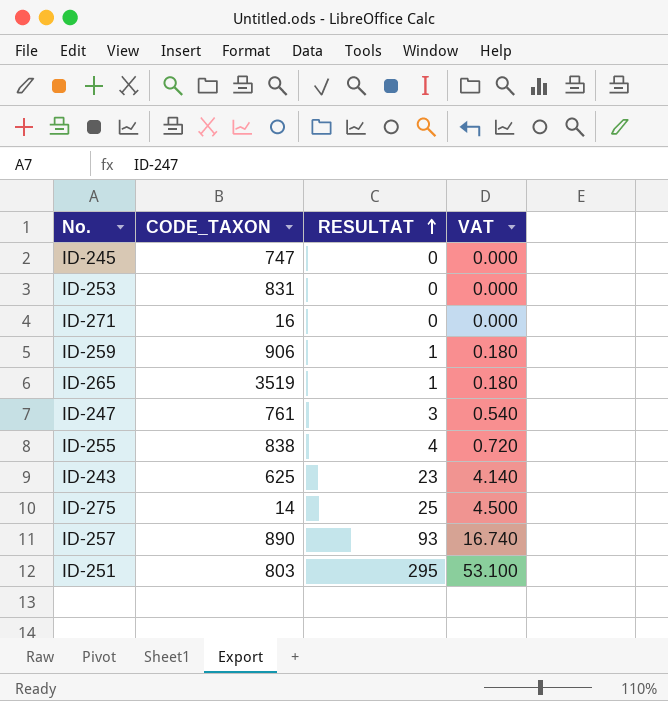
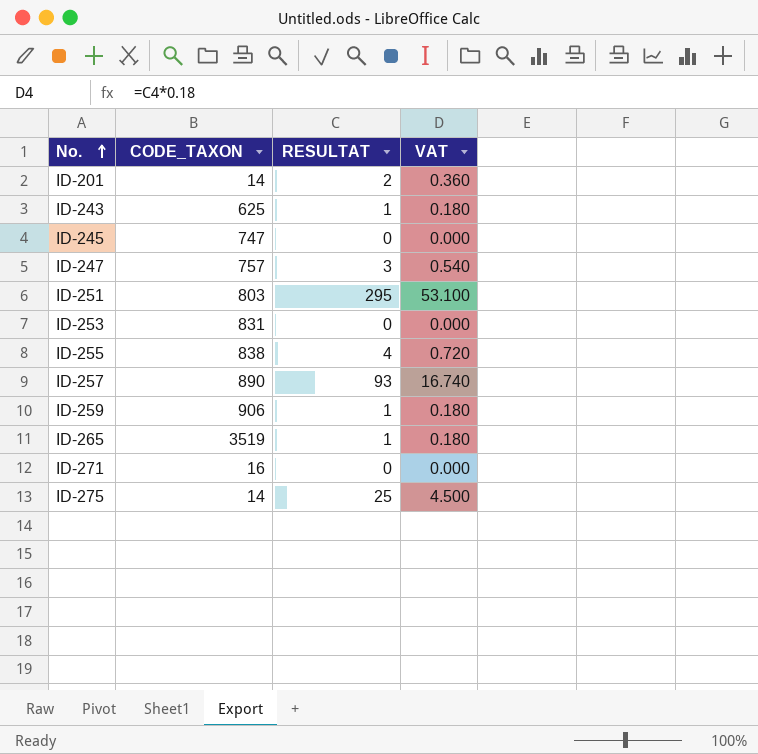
row order: RESULTAT ascending -> No. ascending
row ID-201: none -> 14 | 2 | 0.360
ID-243 | RESULTAT: 23 -> 1
ID-243 | VAT: 4.140 -> 0.180
ID-247 | CODE_TAXON: 761 -> 757

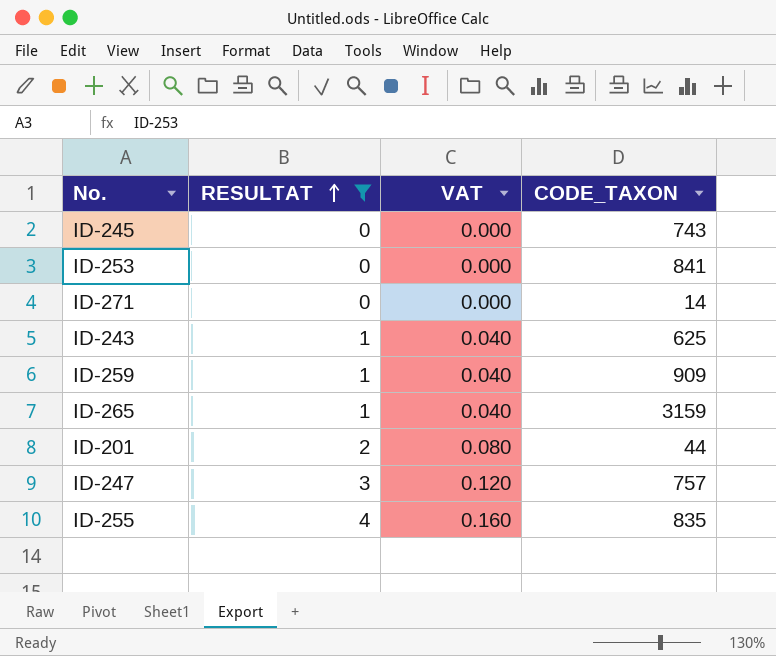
filter: none -> RESULTAT <= 4
row order: No. ascending -> RESULTAT ascending
column VAT | formula: [RESULTAT] * 0.18 -> [RESULTAT] * 0.04
column CODE_TAXON | position: 2 -> 4
ID-245 | CODE_TAXON: 747 -> 743
ID-253 | CODE_TAXON: 831 -> 841
ID-271 | CODE_TAXON: 16 -> 14
ID-259 | CODE_TAXON: 906 -> 909
ID-265 | CODE_TAXON: 3519 -> 3159
ID-201 | CODE_TAXON: 14 -> 44
ID-255 | CODE_TAXON: 838 -> 835

